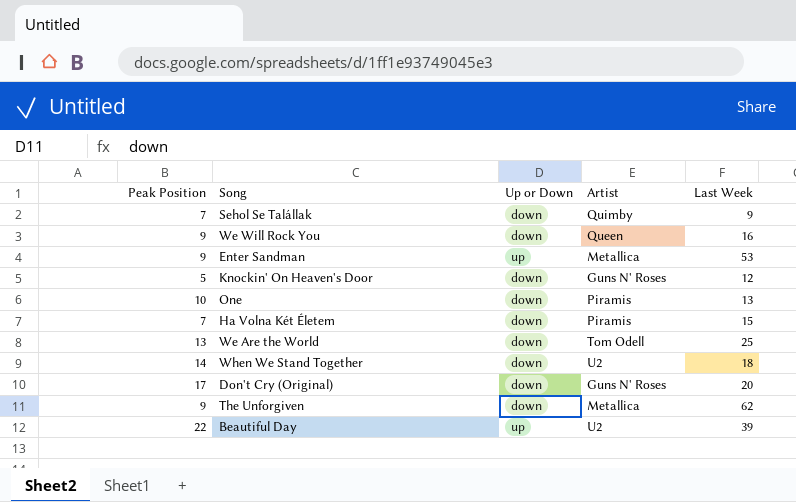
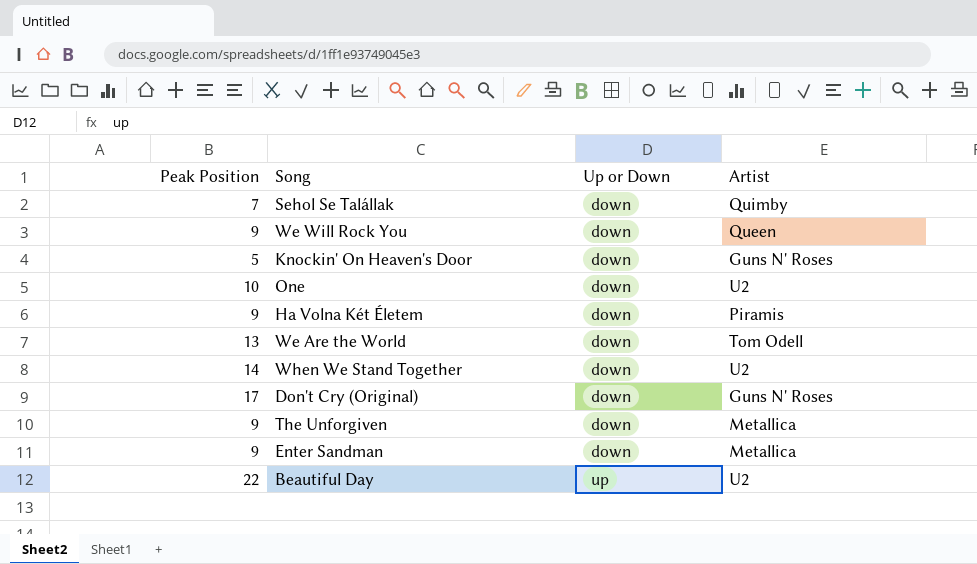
row order: none -> Up or Down ascending
column Last Week | position: 5 -> none
One | Artist: Piramis -> U2
Ha Volna Két Életem | Peak Position: 7 -> 9
Enter Sandman | Up or Down: up -> down

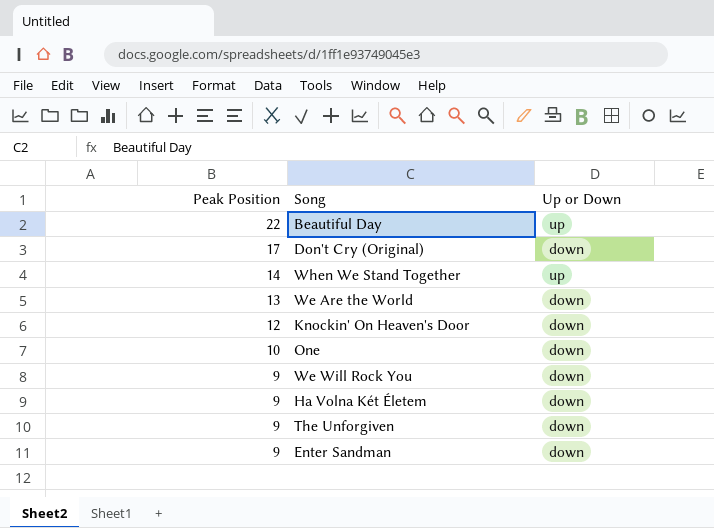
row order: Up or Down ascending -> Peak Position descending
column Artist | position: 4 -> none
row Sehol Se Talállak: 7 | down | Quimby -> none
When We Stand Together | Up or Down: down -> up
Knockin' On Heaven's Door | Peak Position: 5 -> 12

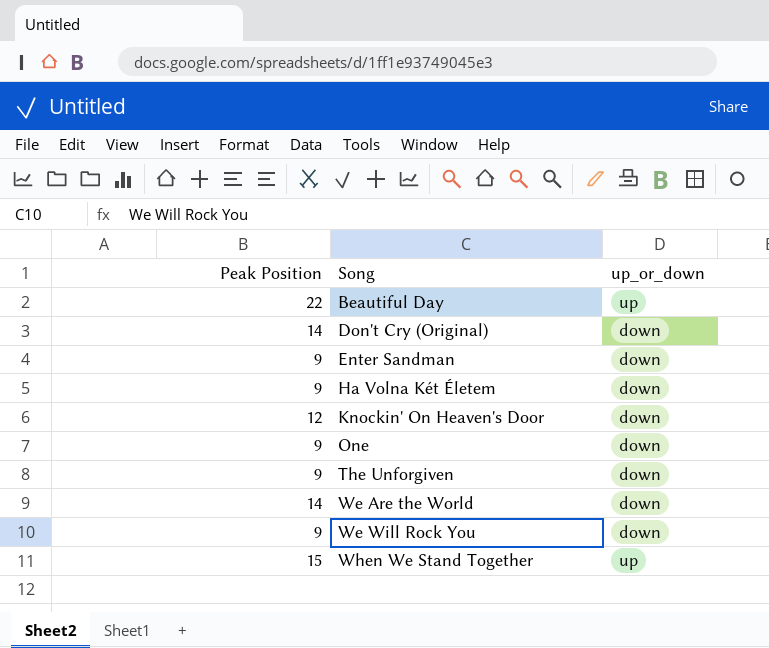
row order: Peak Position descending -> Song ascending
column name: Up or Down -> up_or_down
Don't Cry (Original) | Peak Position: 17 -> 14
One | Peak Position: 10 -> 9
We Are the World | Peak Position: 13 -> 14
When We Stand Together | Peak Position: 14 -> 15

